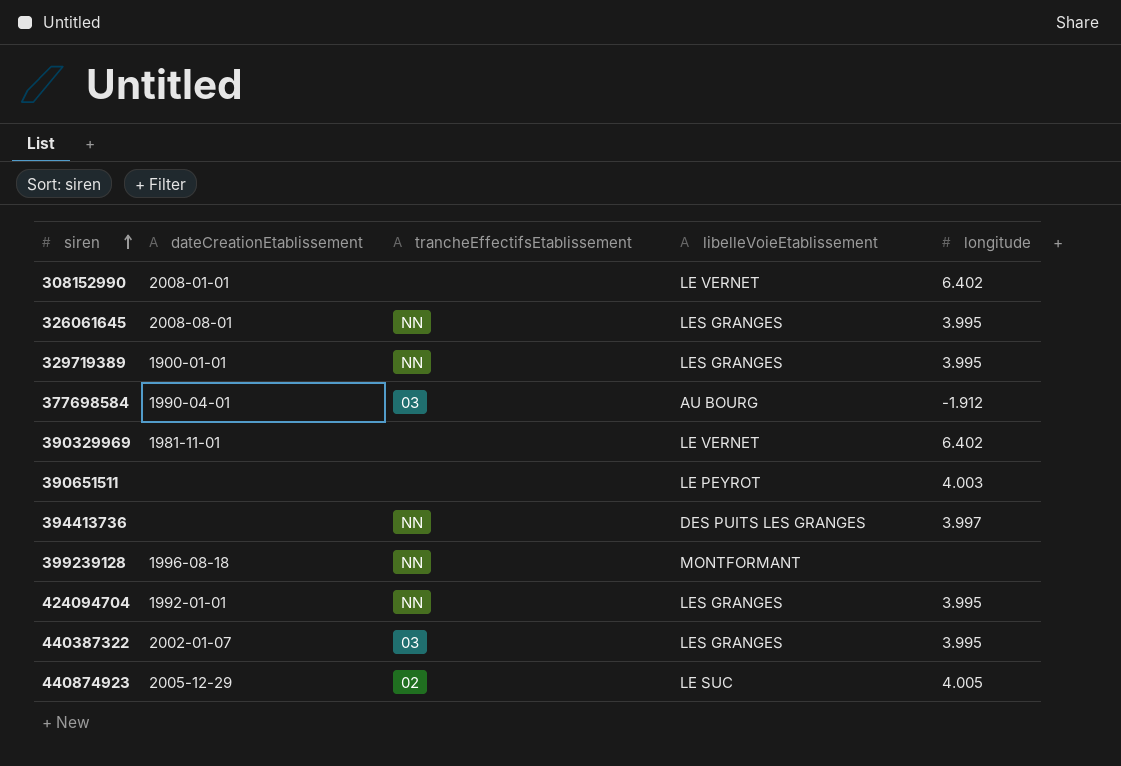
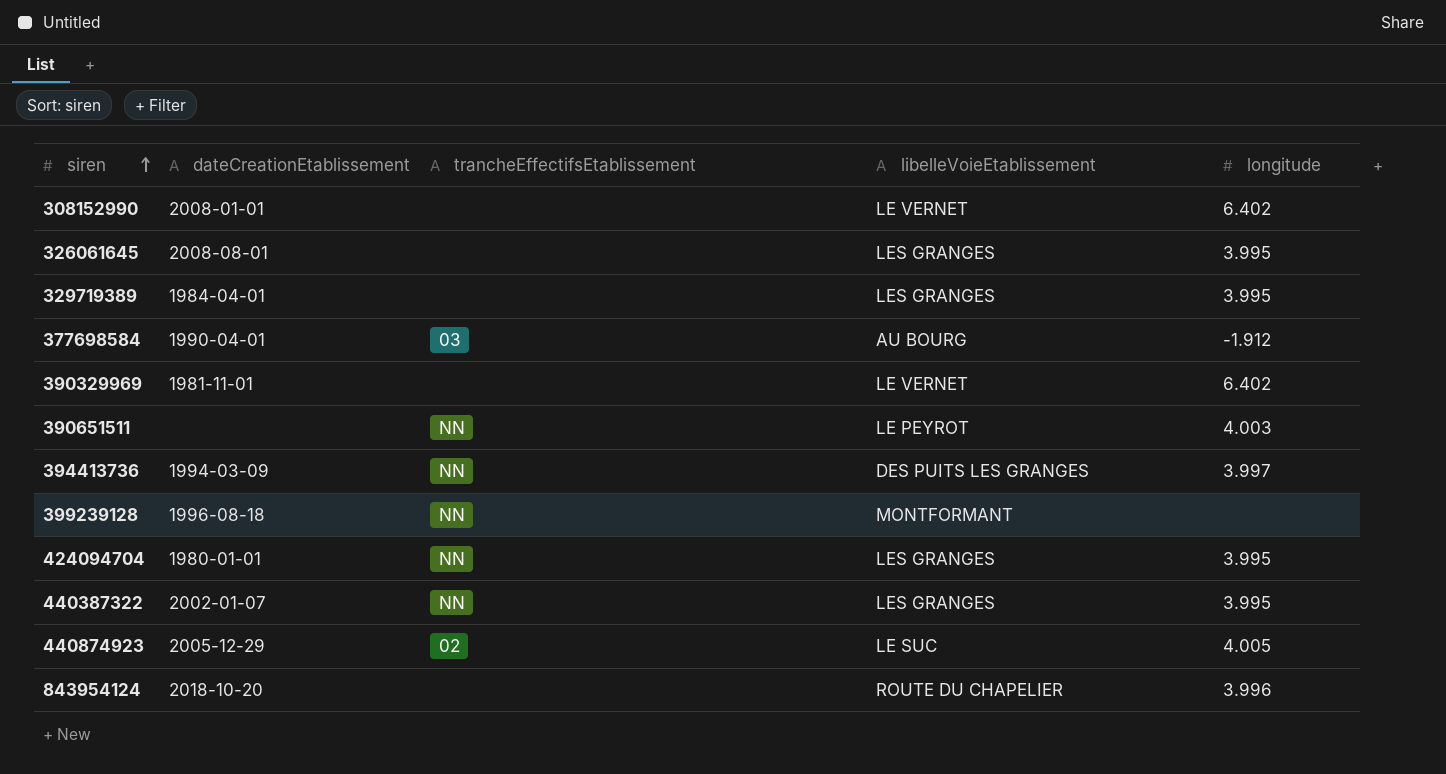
326061645 | trancheEffectifsEtablissement: NN -> none
329719389 | dateCreationEtablissement: 1900-01-01 -> 1984-04-01
329719389 | trancheEffectifsEtablissement: NN -> none
390651511 | trancheEffectifsEtablissement: none -> NN
394413736 | dateCreationEtablissement: none -> 1994-03-09
424094704 | dateCreationEtablissement: 1992-01-01 -> 1980-01-01
440387322 | trancheEffectifsEtablissement: 03 -> NN
row 843954124: none -> 2018-10-20 | none | ROUTE DU CHAPELIER | 3.996

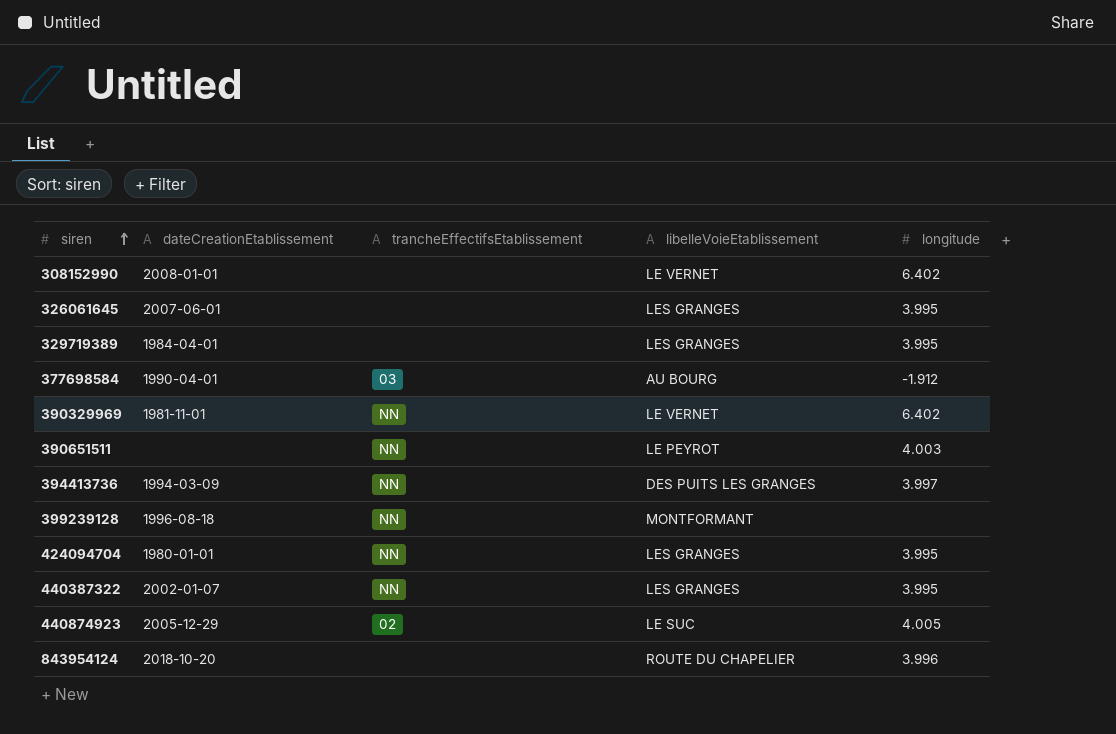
326061645 | dateCreationEtablissement: 2008-08-01 -> 2007-06-01
390329969 | trancheEffectifsEtablissement: none -> NN

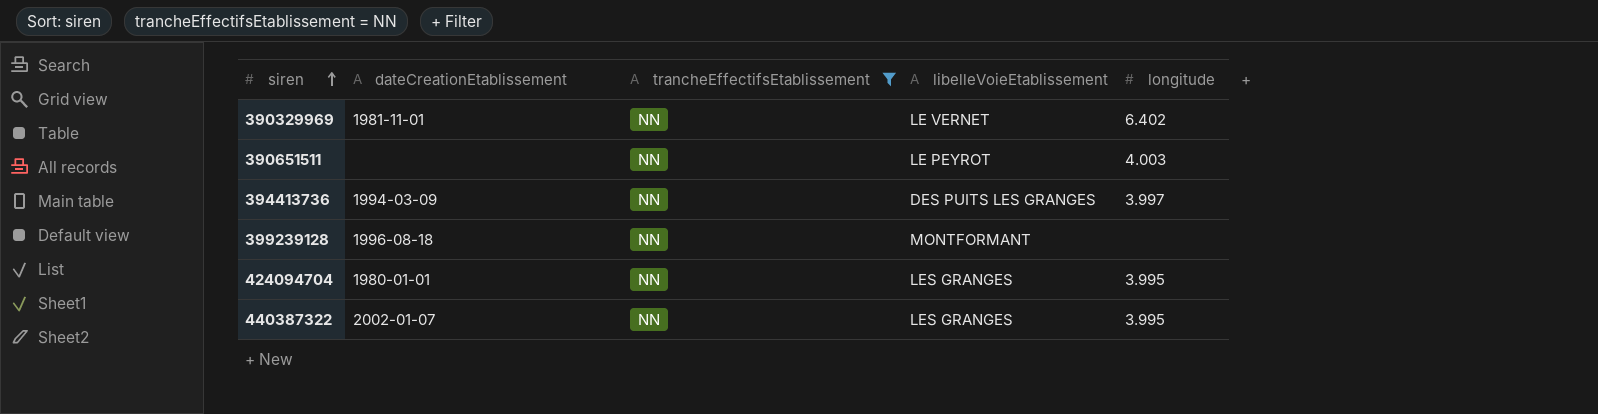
filter: none -> trancheEffectifsEtablissement = NN

